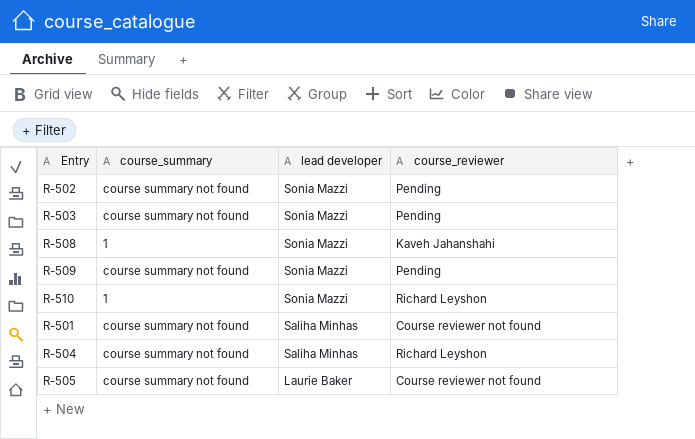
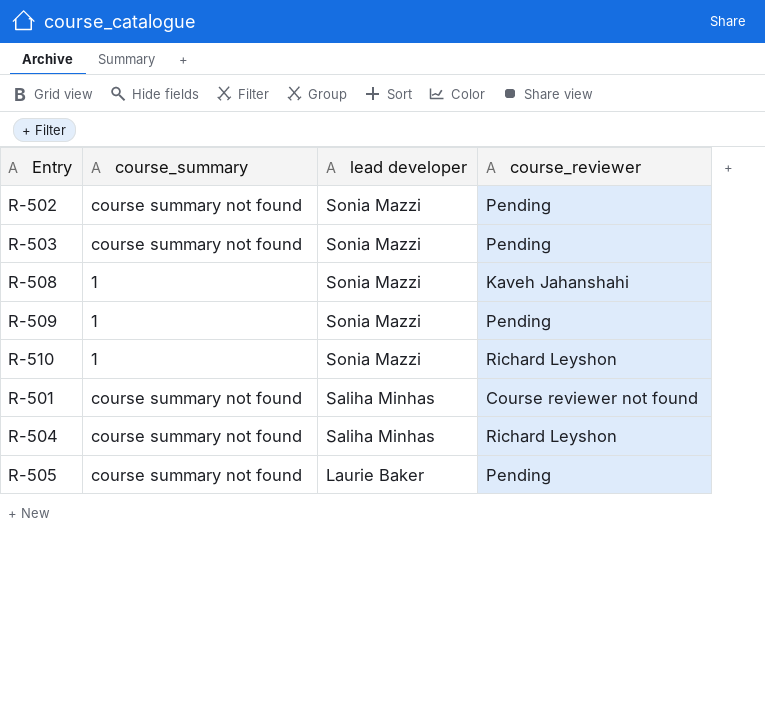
R-509 | course_summary: course summary not found -> 1
R-505 | course_reviewer: Course reviewer not found -> Pending

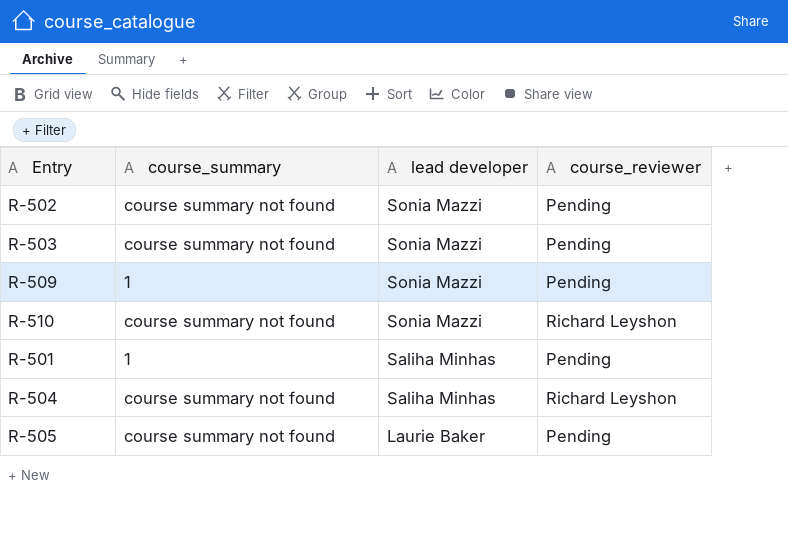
row R-508: 1 | Sonia Mazzi | Kaveh Jahanshahi -> none
R-510 | course_summary: 1 -> course summary not found
R-501 | course_summary: course summary not found -> 1
R-501 | course_reviewer: Course reviewer not found -> Pending

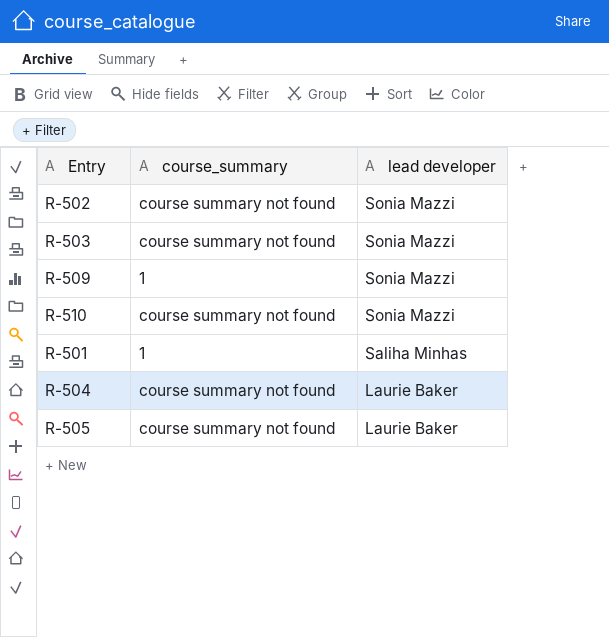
column course_reviewer | position: 4 -> none
R-504 | lead developer: Saliha Minhas -> Laurie Baker

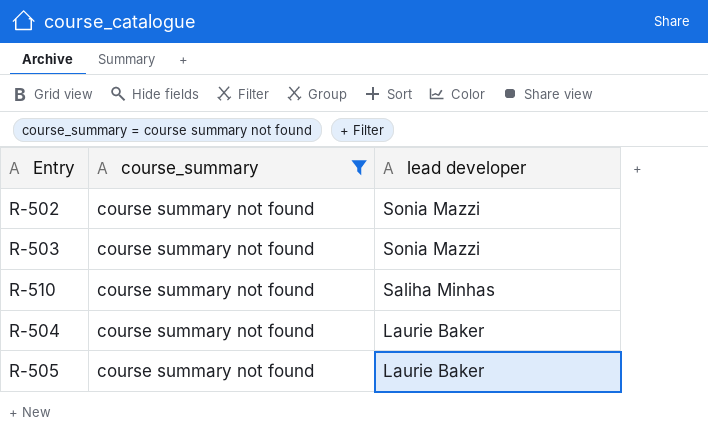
filter: none -> course_summary = course summary not found
R-510 | lead developer: Sonia Mazzi -> Saliha Minhas

